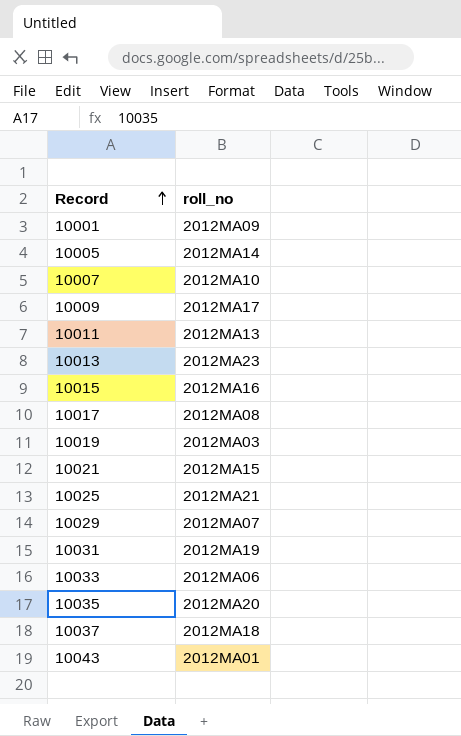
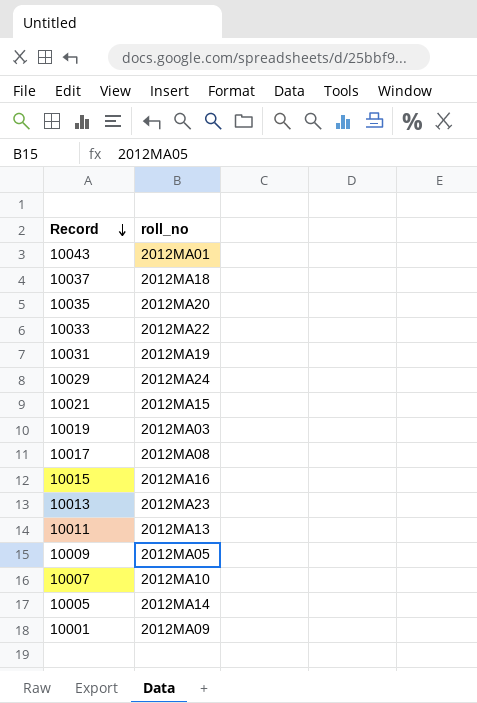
row order: Record ascending -> Record descending
row 10025: 2012MA21 -> none
10033 | roll_no: 2012MA06 -> 2012MA22
10029 | roll_no: 2012MA07 -> 2012MA24
10009 | roll_no: 2012MA17 -> 2012MA05

